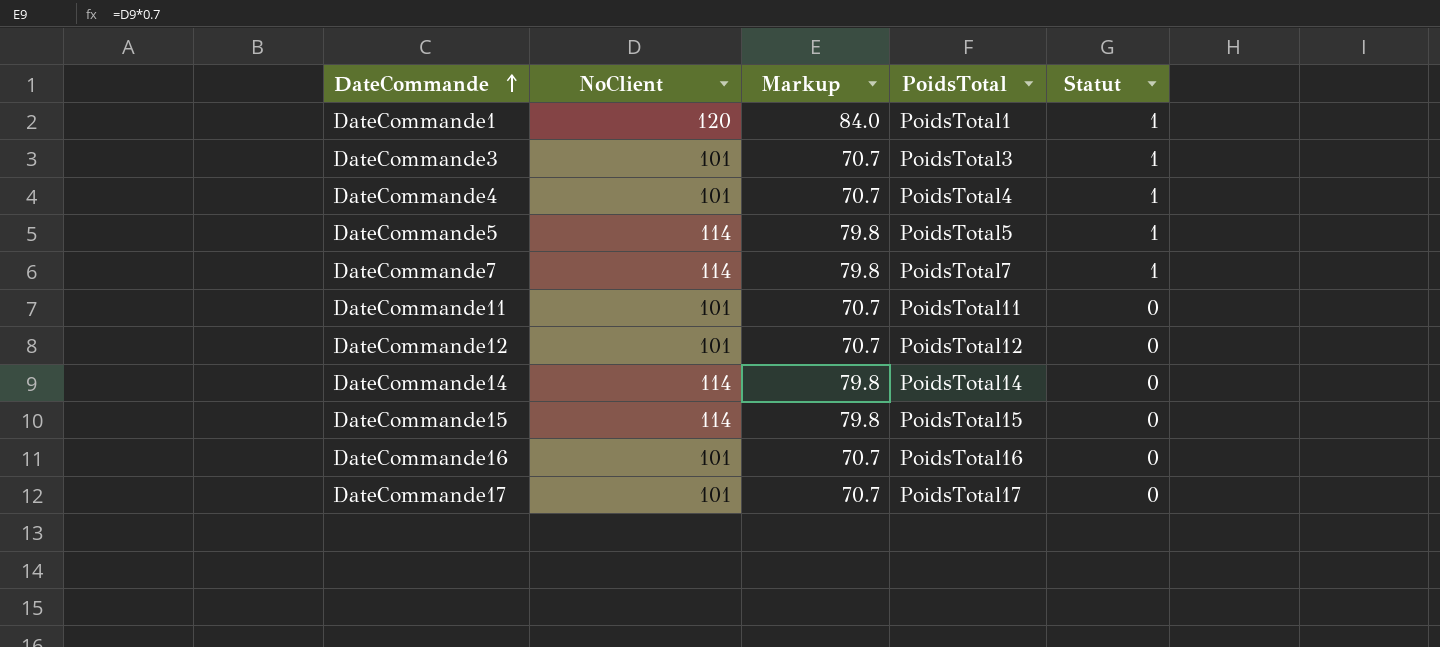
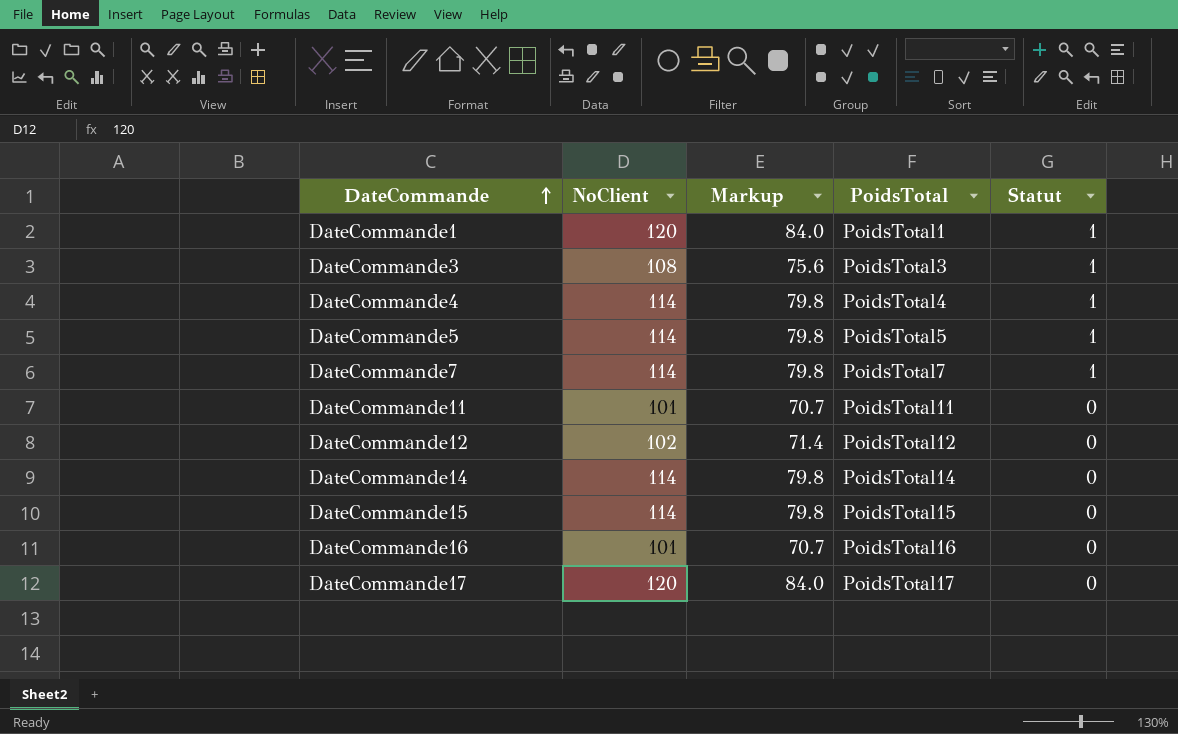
DateCommande3 | NoClient: 101 -> 108
DateCommande3 | Markup: 70.7 -> 75.6
DateCommande4 | NoClient: 101 -> 114
DateCommande4 | Markup: 70.7 -> 79.8
DateCommande12 | NoClient: 101 -> 102
DateCommande12 | Markup: 70.7 -> 71.4
DateCommande17 | NoClient: 101 -> 120
DateCommande17 | Markup: 70.7 -> 84.0

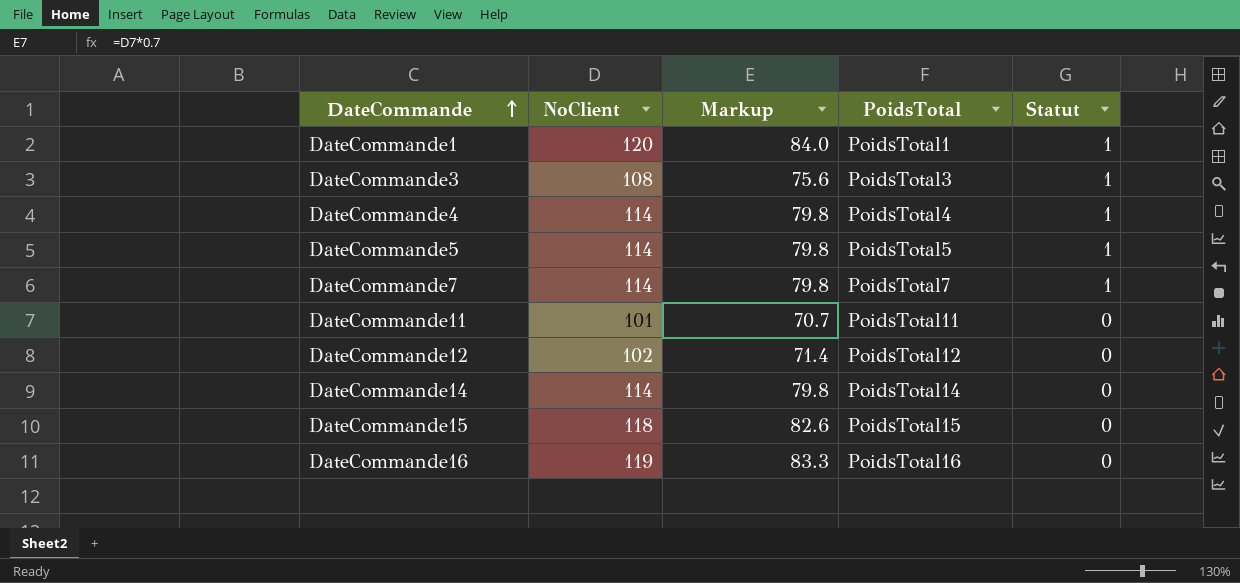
row DateCommande17: 120 | 84.0 | PoidsTotal17 | 0 -> none
DateCommande15 | NoClient: 114 -> 118
DateCommande15 | Markup: 79.8 -> 82.6
DateCommande16 | NoClient: 101 -> 119
DateCommande16 | Markup: 70.7 -> 83.3

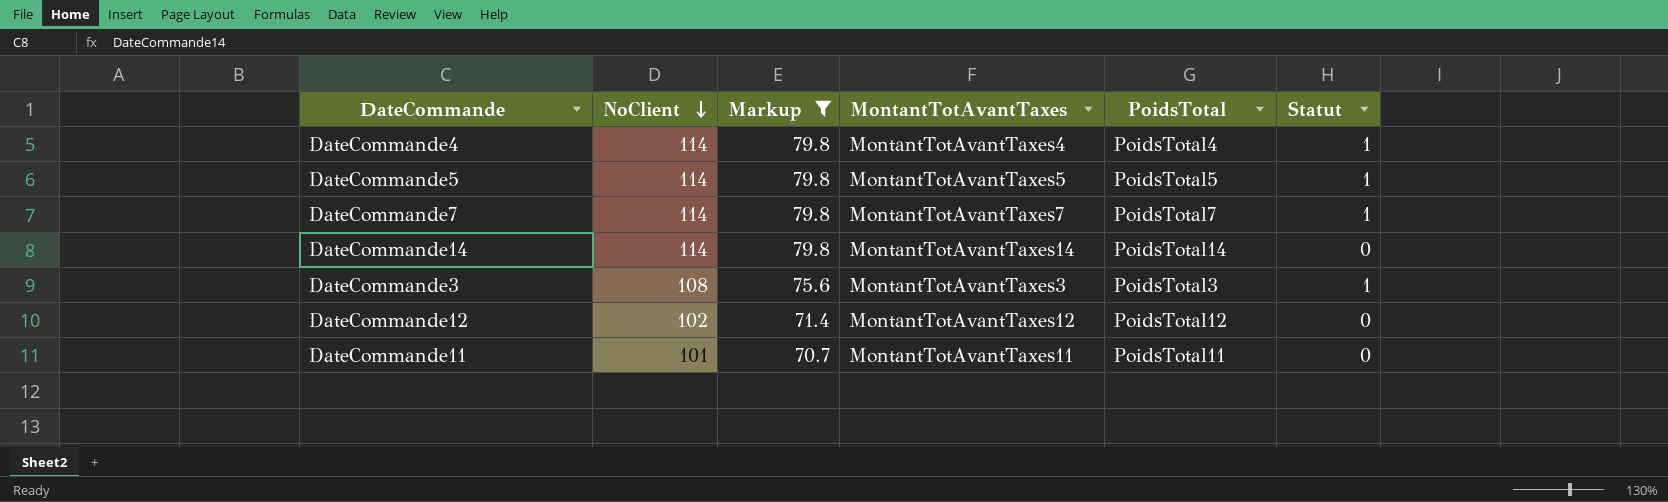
filter: none -> Markup <= 79.8
row order: DateCommande ascending -> NoClient descending
column MontantTotAvantTaxes | position: none -> 4

